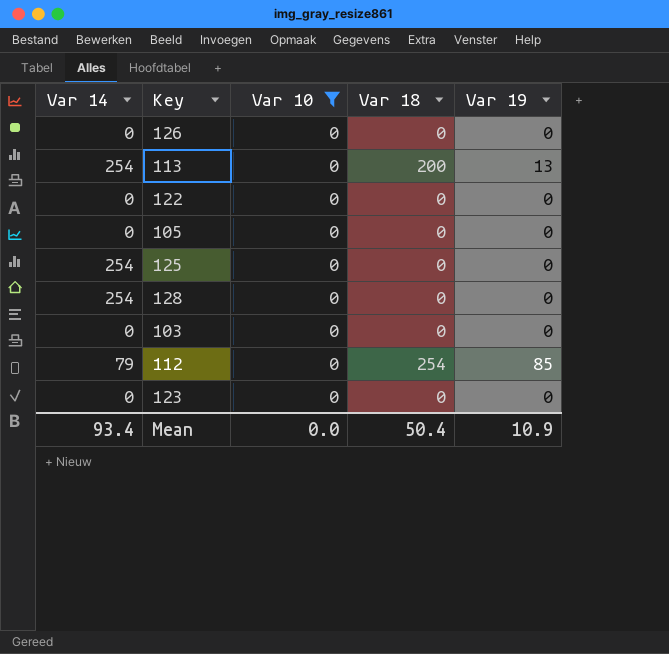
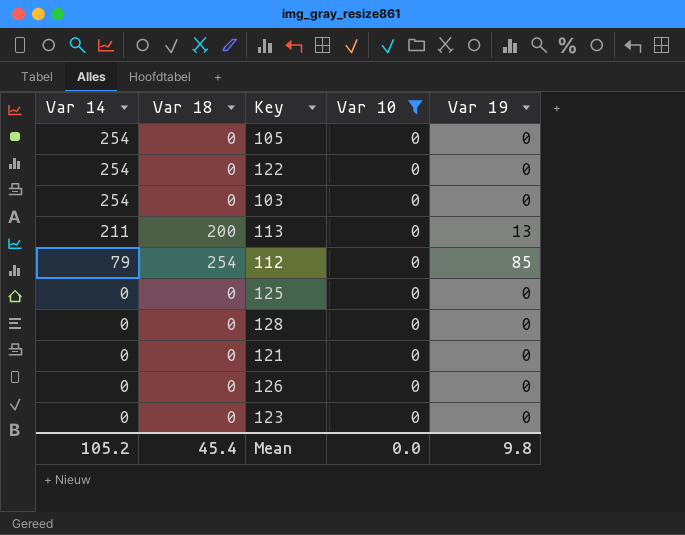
row order: none -> Var 14 descending
column Var 18 | position: 4 -> 2
105 | Var 14: 0 -> 254
122 | Var 14: 0 -> 254
103 | Var 14: 0 -> 254
113 | Var 14: 254 -> 211
125 | Var 14: 254 -> 0
128 | Var 14: 254 -> 0
row 121: none -> 0 | 0 | 0 | 0
Mean | Var 14: 93.4 -> 105.2
Mean | Var 18: 50.4 -> 45.4
Mean | Var 19: 10.9 -> 9.8

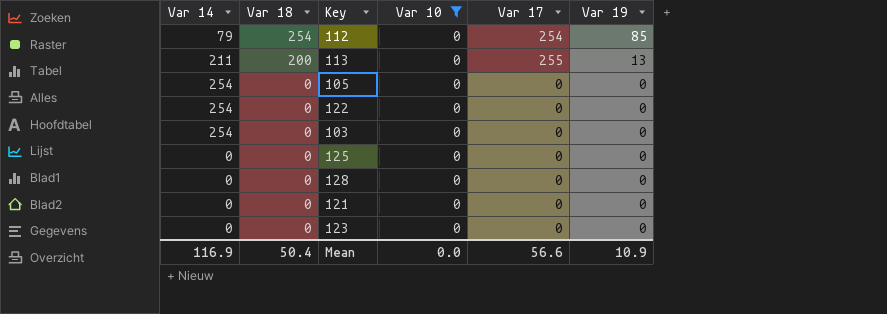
row order: Var 14 descending -> Var 18 descending
column Var 17 | position: none -> 5
row 126: 0 | 0 | 0 | 0 -> none
Mean | Var 14: 105.2 -> 116.9
Mean | Var 18: 45.4 -> 50.4
Mean | Var 19: 9.8 -> 10.9

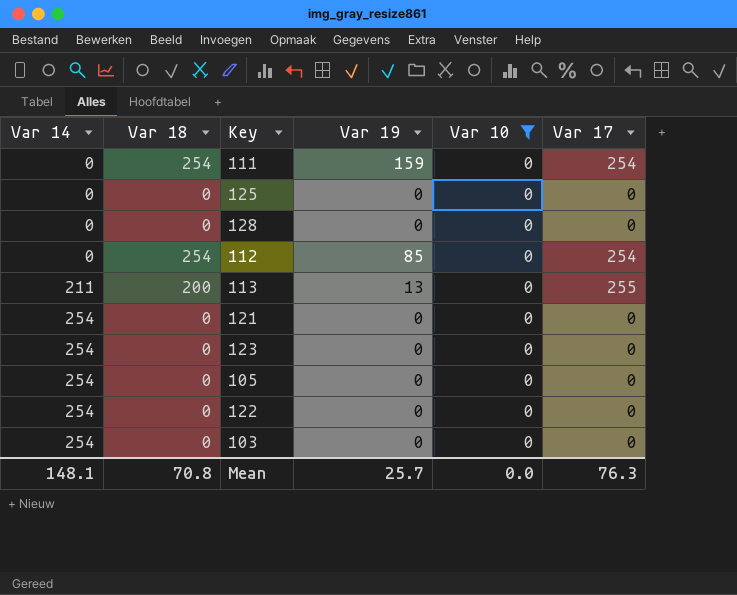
row order: Var 18 descending -> Var 14 ascending
column Var 19 | position: 6 -> 4
row 111: none -> 0 | 254 | 159 | 0 | 254
112 | Var 14: 79 -> 0
121 | Var 14: 0 -> 254
123 | Var 14: 0 -> 254
Mean | Var 14: 116.9 -> 148.1
Mean | Var 18: 50.4 -> 70.8
Mean | Var 19: 10.9 -> 25.7
Mean | Var 17: 56.6 -> 76.3

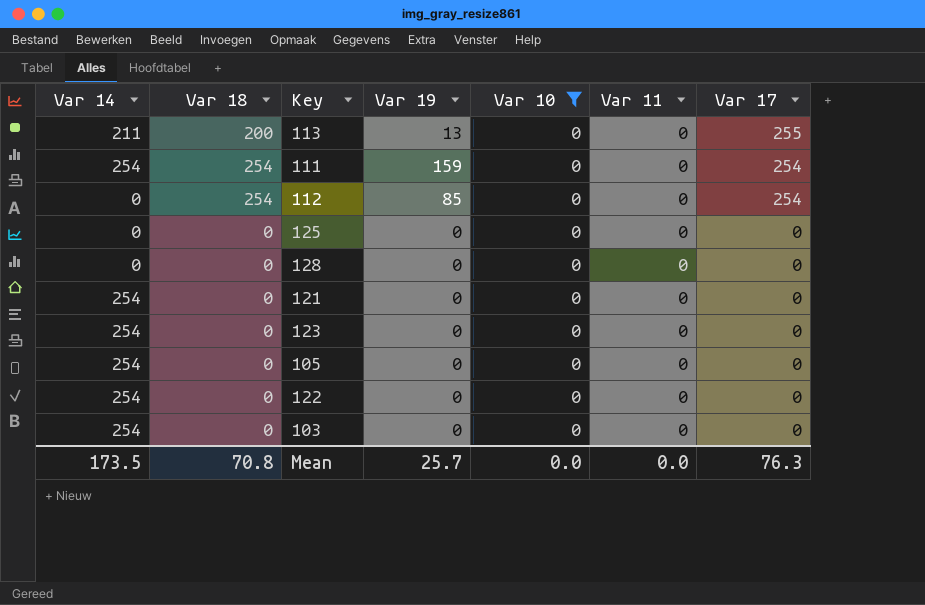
row order: Var 14 ascending -> Var 17 descending
column Var 11 | position: none -> 6
111 | Var 14: 0 -> 254
Mean | Var 14: 148.1 -> 173.5

